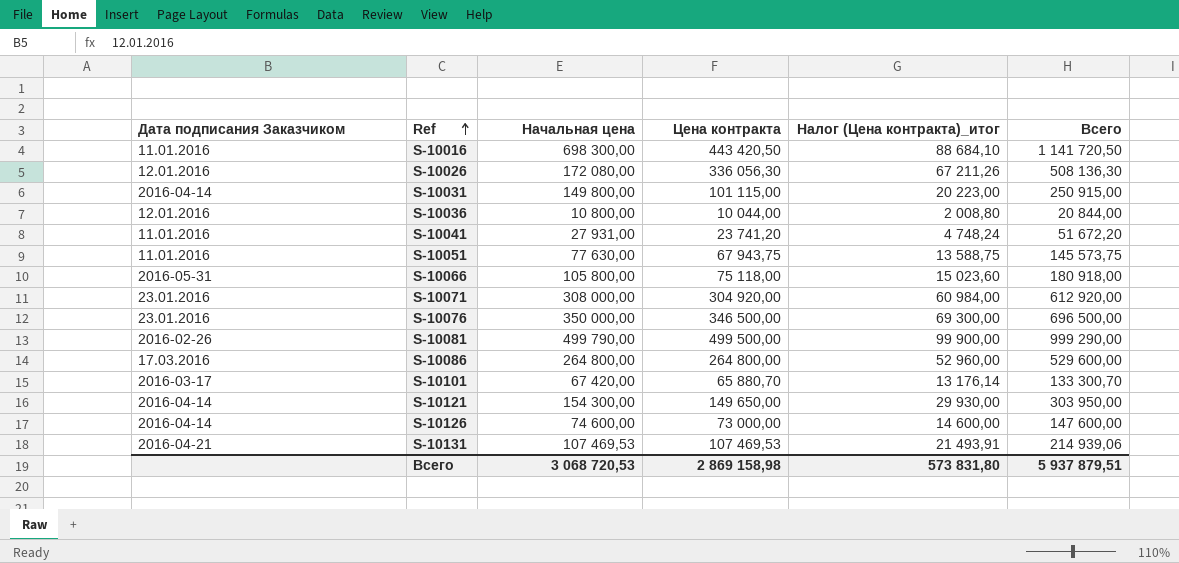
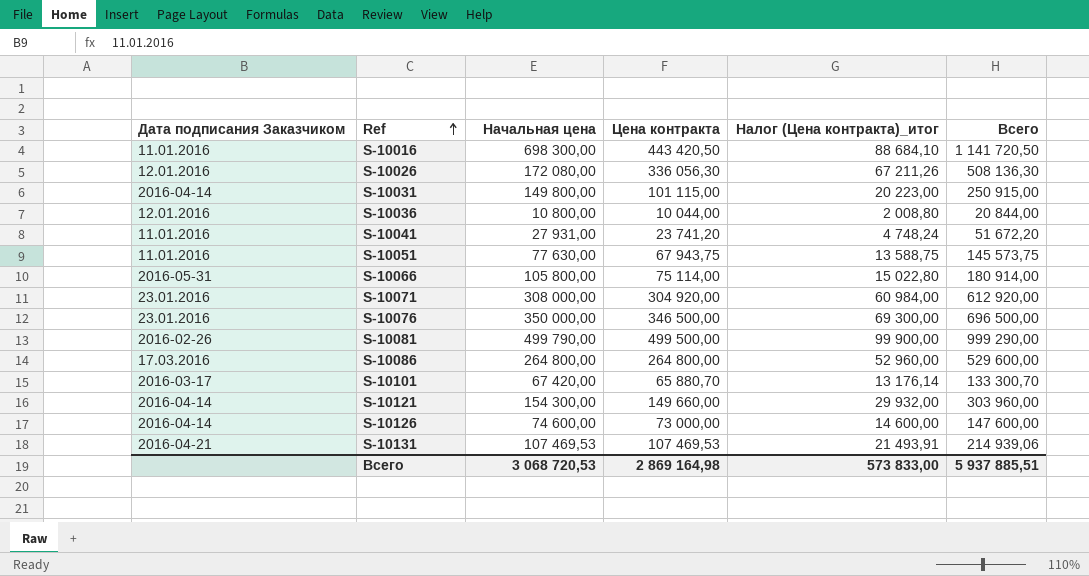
S-10066 | Цена контракта: 75 118,00 -> 75 114,00
S-10066 | Налог (Цена контракта)_итог: 15 023,60 -> 15 022,80
S-10066 | Всего: 180 918,00 -> 180 914,00
S-10121 | Цена контракта: 149 650,00 -> 149 660,00
S-10121 | Налог (Цена контракта)_итог: 29 930,00 -> 29 932,00
S-10121 | Всего: 303 950,00 -> 303 960,00
Всего | Цена контракта: 2 869 158,98 -> 2 869 164,98
Всего | Налог (Цена контракта)_итог: 573 831,80 -> 573 833,00
Всего | Всего: 5 937 879,51 -> 5 937 885,51

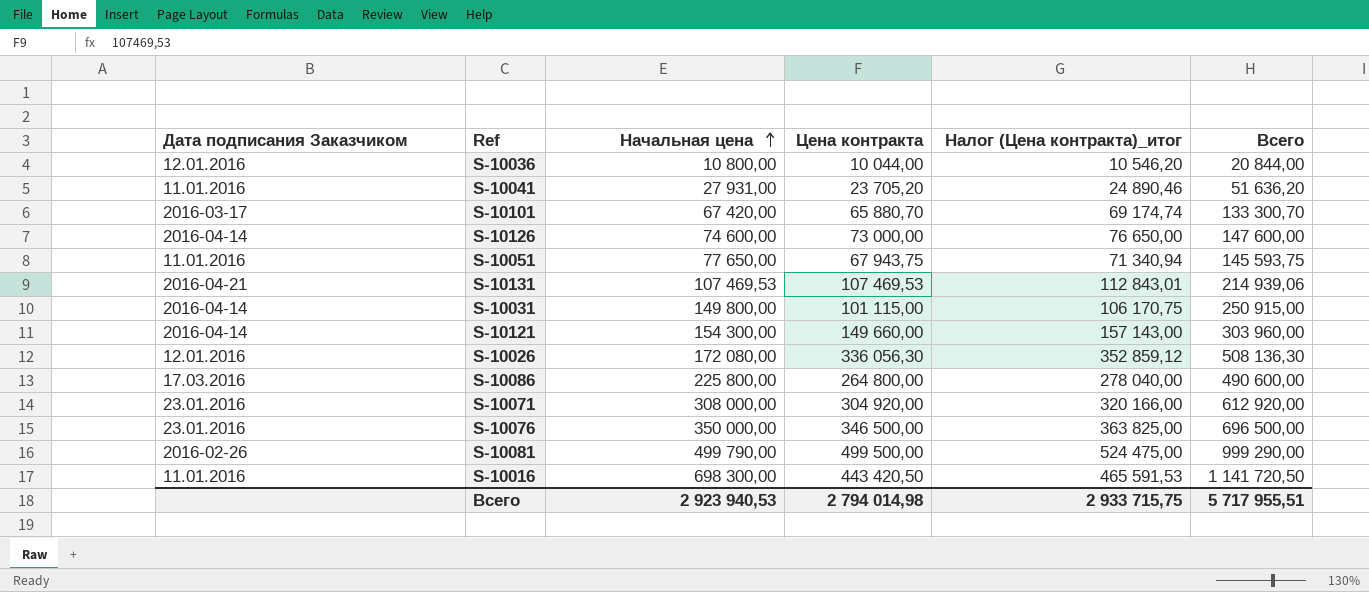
row order: Ref ascending -> Начальная цена ascending
column Налог (Цена контракта)_итог | formula: [Цена контракта] * 0,2 -> [Цена контракта] * 1,05
row S-10066: 2016-05-31 | 105 800,00 | 75 114,00 | 15 022,80 | 180 914,00 -> none
S-10041 | Цена контракта: 23 741,20 -> 23 705,20
S-10041 | Всего: 51 672,20 -> 51 636,20
S-10051 | Начальная цена: 77 630,00 -> 77 650,00
S-10051 | Всего: 145 573,75 -> 145 593,75
S-10086 | Начальная цена: 264 800,00 -> 225 800,00
S-10086 | Всего: 529 600,00 -> 490 600,00
Всего | Начальная цена: 3 068 720,53 -> 2 923 940,53
Всего | Цена контракта: 2 869 164,98 -> 2 794 014,98
Всего | Налог (Цена контракта)_итог: 573 833,00 -> 2 933 715,75
Всего | Всего: 5 937 885,51 -> 5 717 955,51

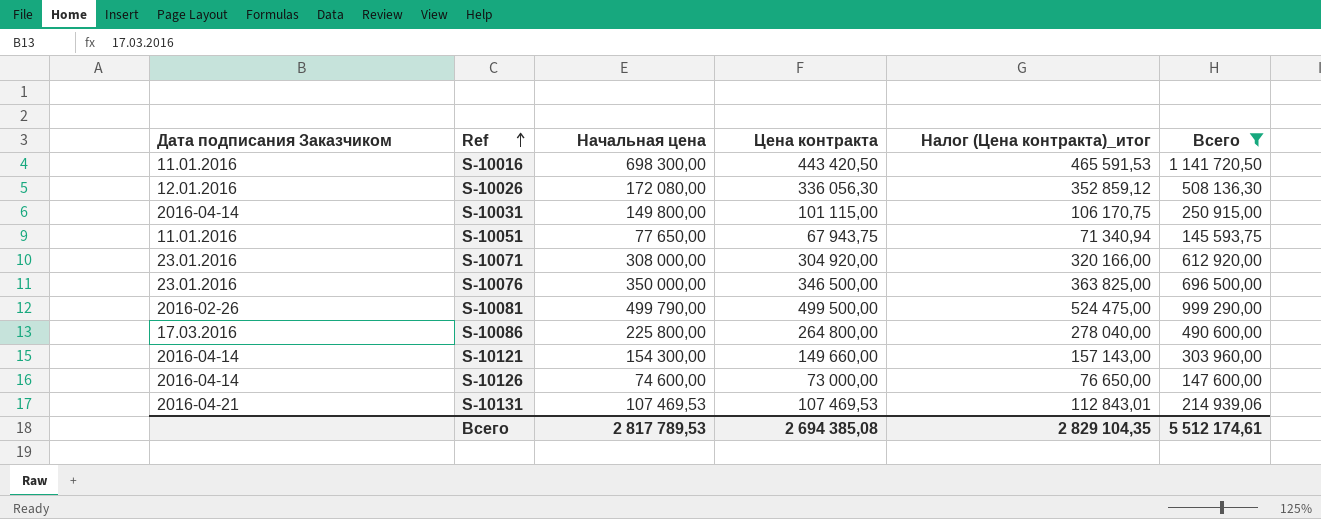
filter: none -> Всего >= 145 593,75
row order: Начальная цена ascending -> Ref ascending
Всего | Начальная цена: 2 923 940,53 -> 2 817 789,53
Всего | Цена контракта: 2 794 014,98 -> 2 694 385,08
Всего | Налог (Цена контракта)_итог: 2 933 715,75 -> 2 829 104,35
Всего | Всего: 5 717 955,51 -> 5 512 174,61

